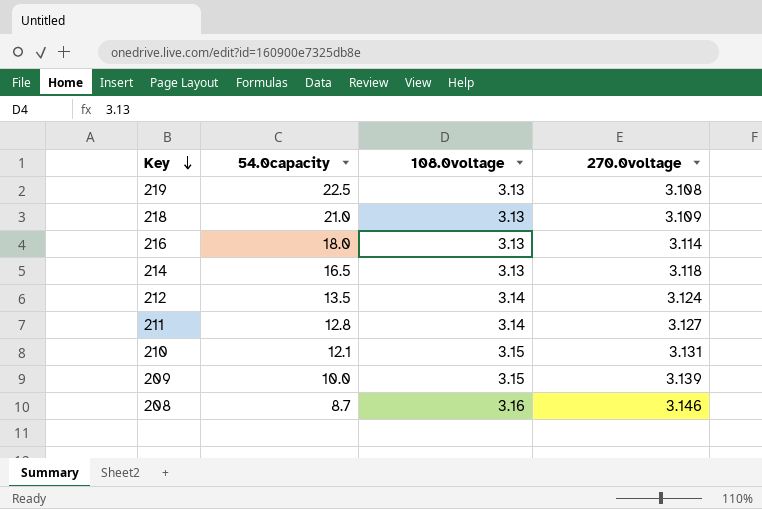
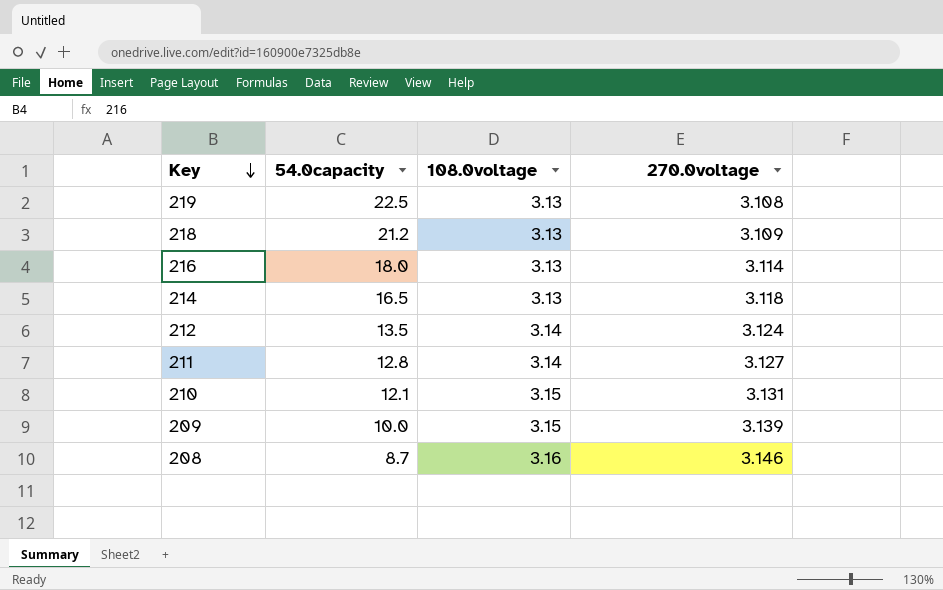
218 | 54.0capacity: 21.0 -> 21.2

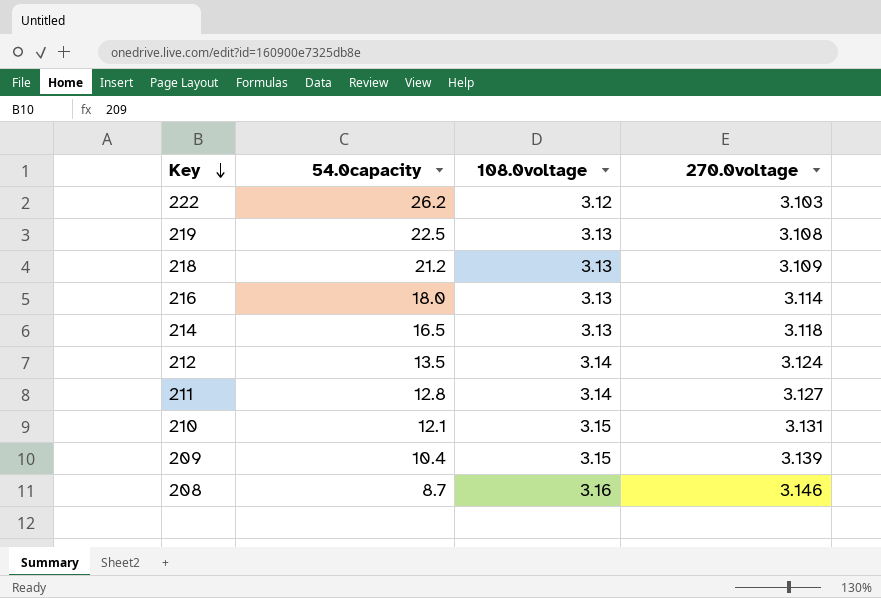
row 222: none -> 26.2 | 3.12 | 3.103
209 | 54.0capacity: 10.0 -> 10.4

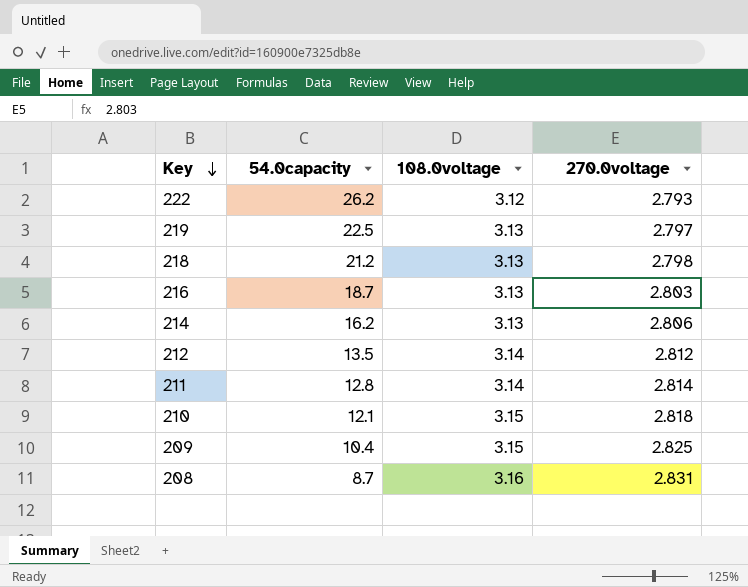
222 | 270.0voltage: 3.103 -> 2.793
219 | 270.0voltage: 3.108 -> 2.797
218 | 270.0voltage: 3.109 -> 2.798
216 | 54.0capacity: 18.0 -> 18.7
216 | 270.0voltage: 3.114 -> 2.803
214 | 54.0capacity: 16.5 -> 16.2
214 | 270.0voltage: 3.118 -> 2.806
212 | 270.0voltage: 3.124 -> 2.812
211 | 270.0voltage: 3.127 -> 2.814
210 | 270.0voltage: 3.131 -> 2.818
209 | 270.0voltage: 3.139 -> 2.825
208 | 270.0voltage: 3.146 -> 2.831

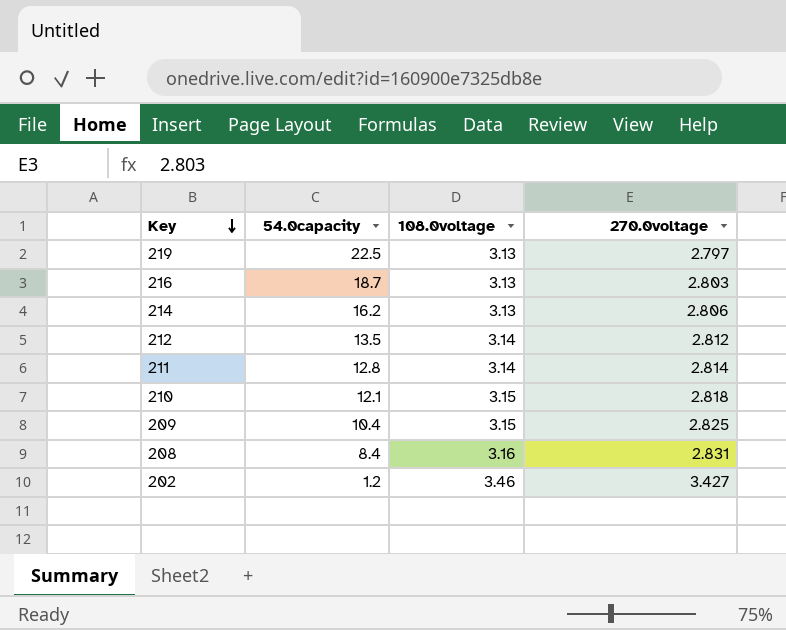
row 222: 26.2 | 3.12 | 2.793 -> none
row 218: 21.2 | 3.13 | 2.798 -> none
208 | 54.0capacity: 8.7 -> 8.4
row 202: none -> 1.2 | 3.46 | 3.427

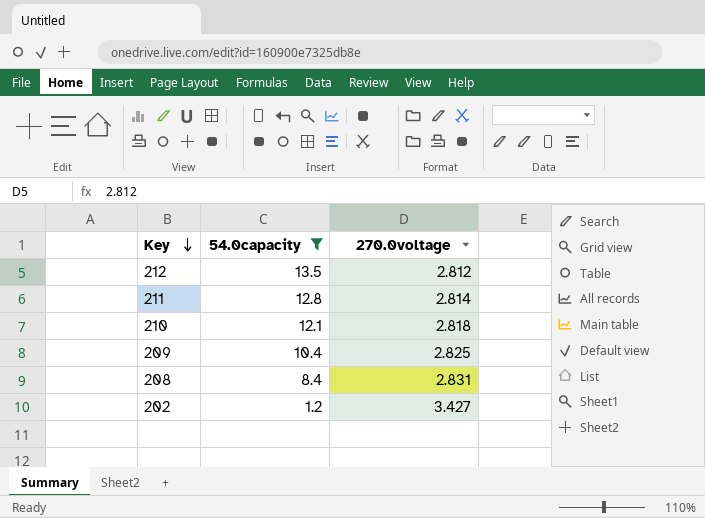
filter: none -> 54.0capacity <= 13.5
column 108.0voltage | position: 3 -> none

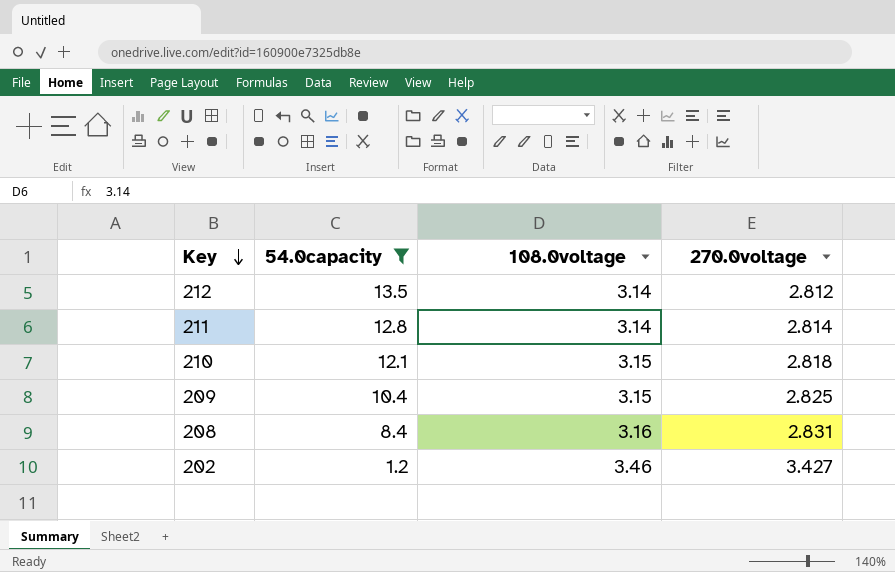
column 108.0voltage | position: none -> 3

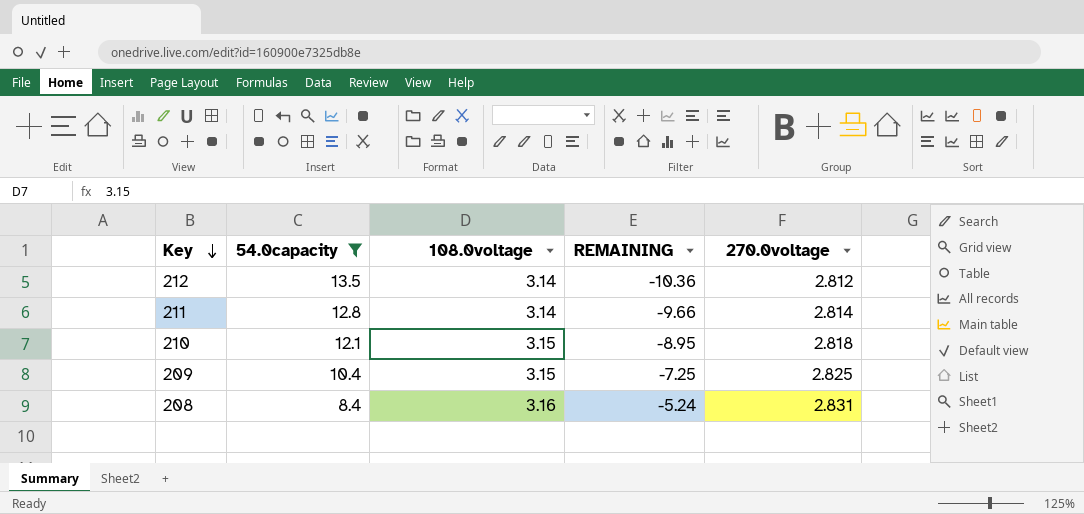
column REMAINING | formula: none -> [108.0voltage] - [54.0capacity]
row 202: 1.2 | 3.46 | 3.427 -> none

